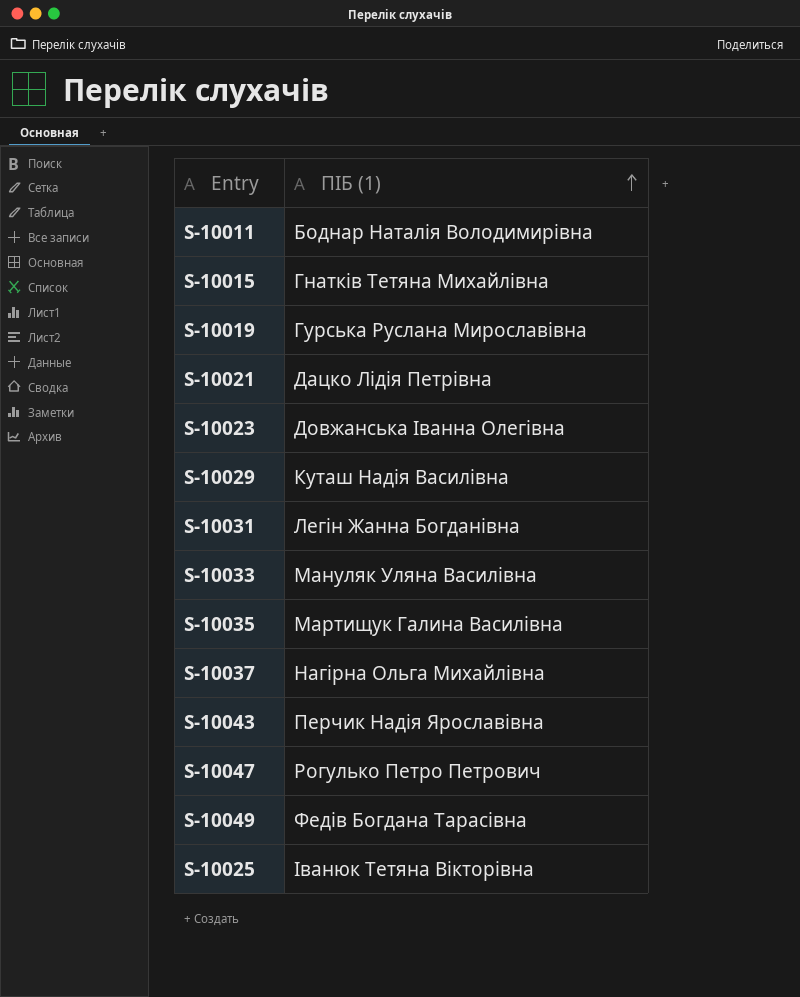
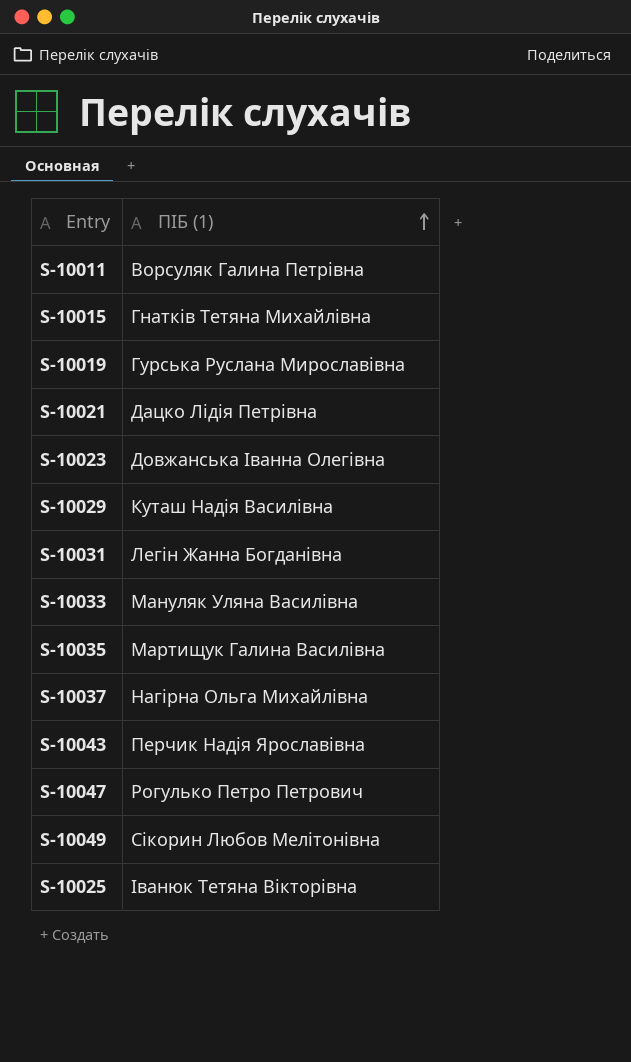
S-10011 | ПІБ (1): Боднар Наталія Володимирівна -> Ворсуляк Галина Петрівна
S-10049 | ПІБ (1): Федів Богдана Тарасівна -> Сікорин Любов Мелітонівна

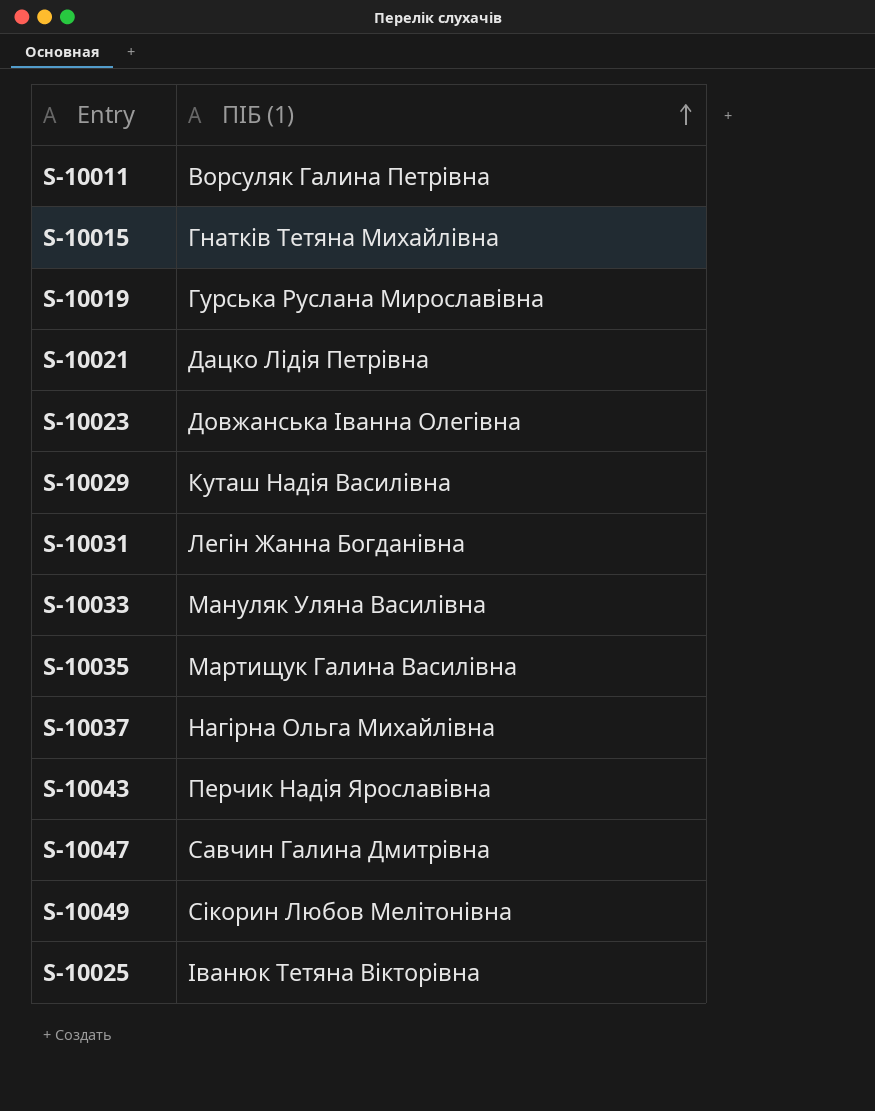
S-10047 | ПІБ (1): Рогулько Петро Петрович -> Савчин Галина Дмитрівна

